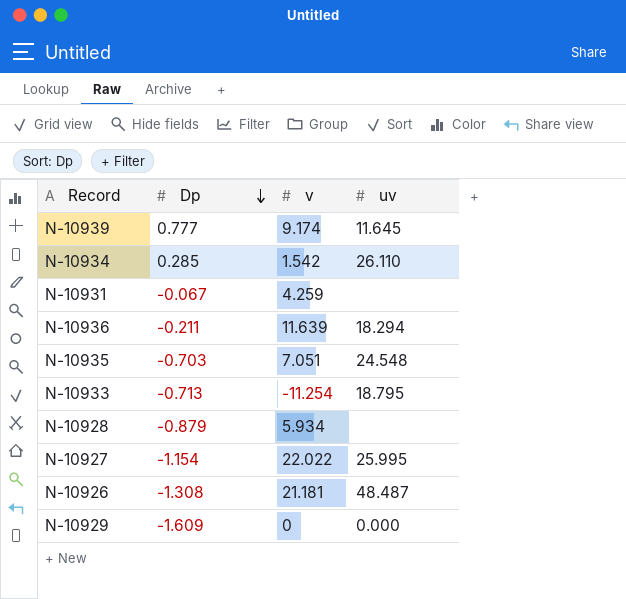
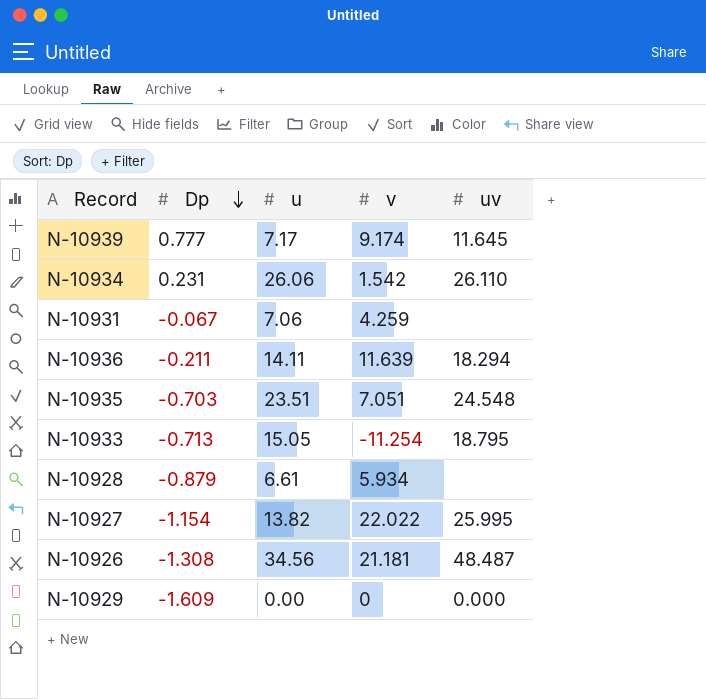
column u | position: none -> 3
N-10934 | Dp: 0.285 -> 0.231

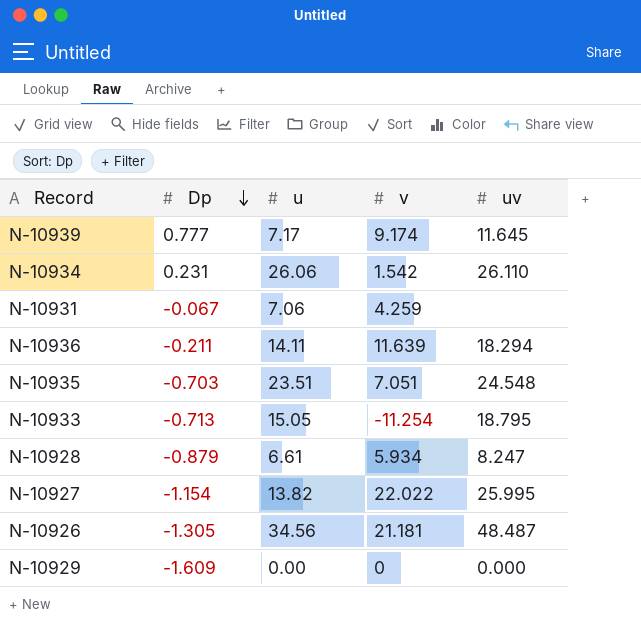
N-10928 | uv: none -> 8.247
N-10926 | Dp: -1.308 -> -1.305

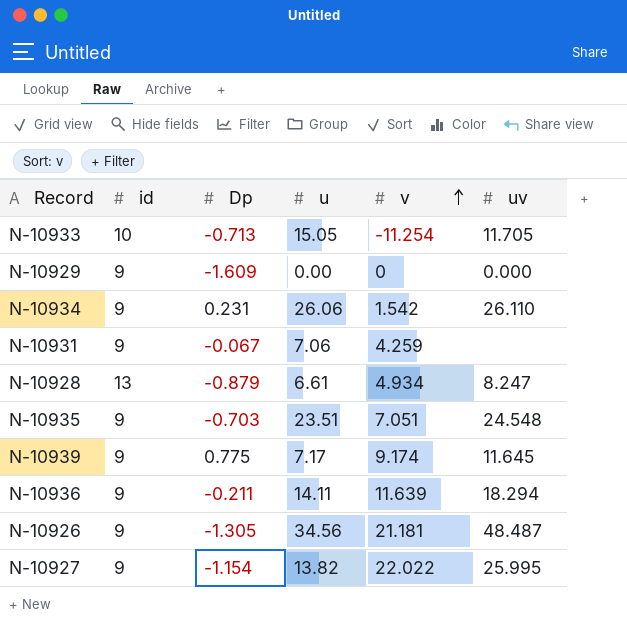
row order: Dp descending -> v ascending
column id | position: none -> 2
N-10933 | uv: 18.795 -> 11.705
N-10928 | v: 5.934 -> 4.934
N-10939 | Dp: 0.777 -> 0.775

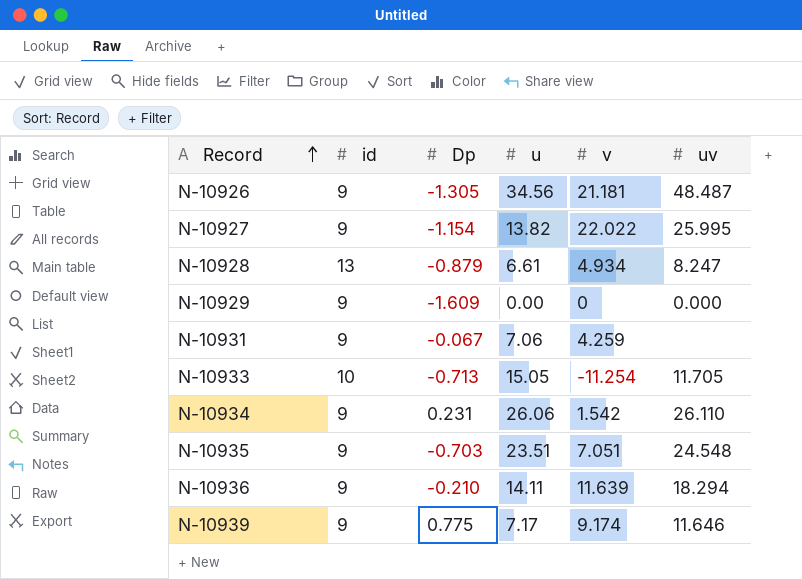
row order: v ascending -> Record ascending
N-10936 | Dp: -0.211 -> -0.210
N-10939 | uv: 11.645 -> 11.646

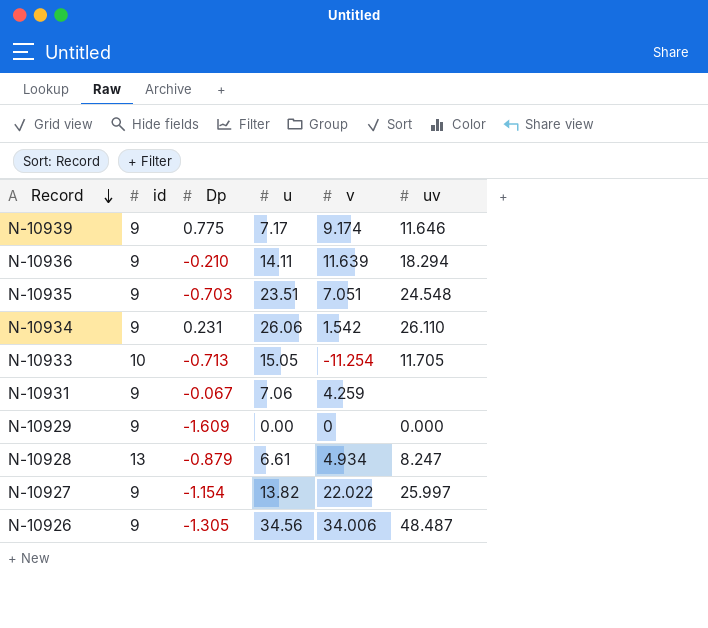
row order: Record ascending -> Record descending
N-10927 | uv: 25.995 -> 25.997
N-10926 | v: 21.181 -> 34.006

